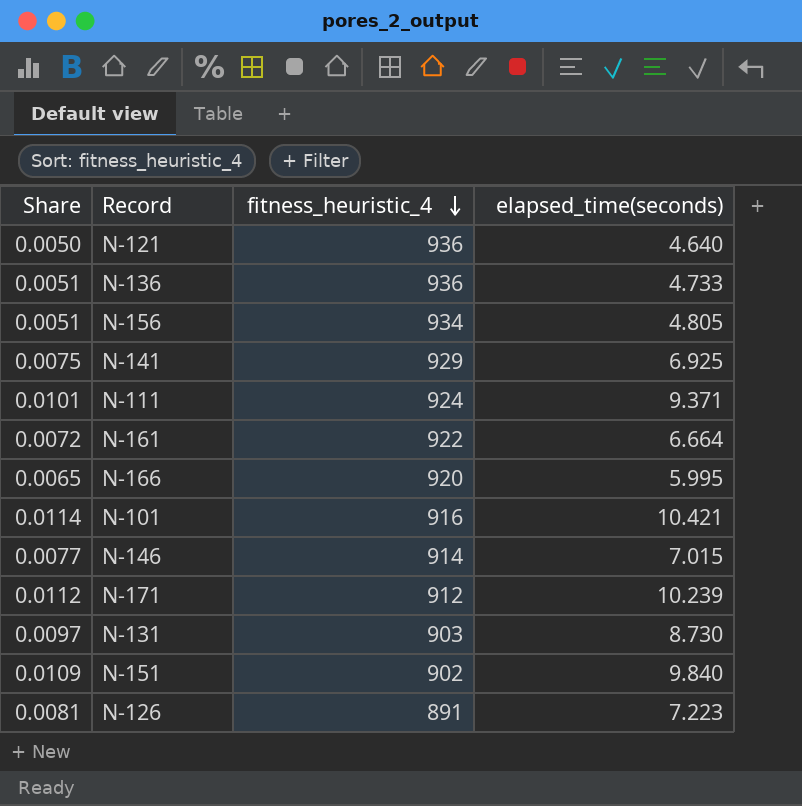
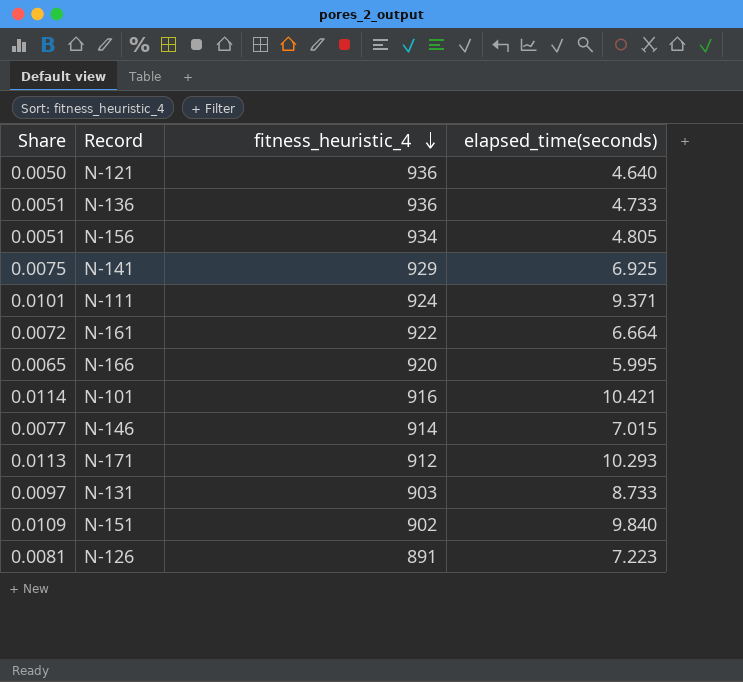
N-171 | Share: 0.0112 -> 0.0113
N-171 | elapsed_time(seconds): 10.239 -> 10.293
N-131 | elapsed_time(seconds): 8.730 -> 8.733

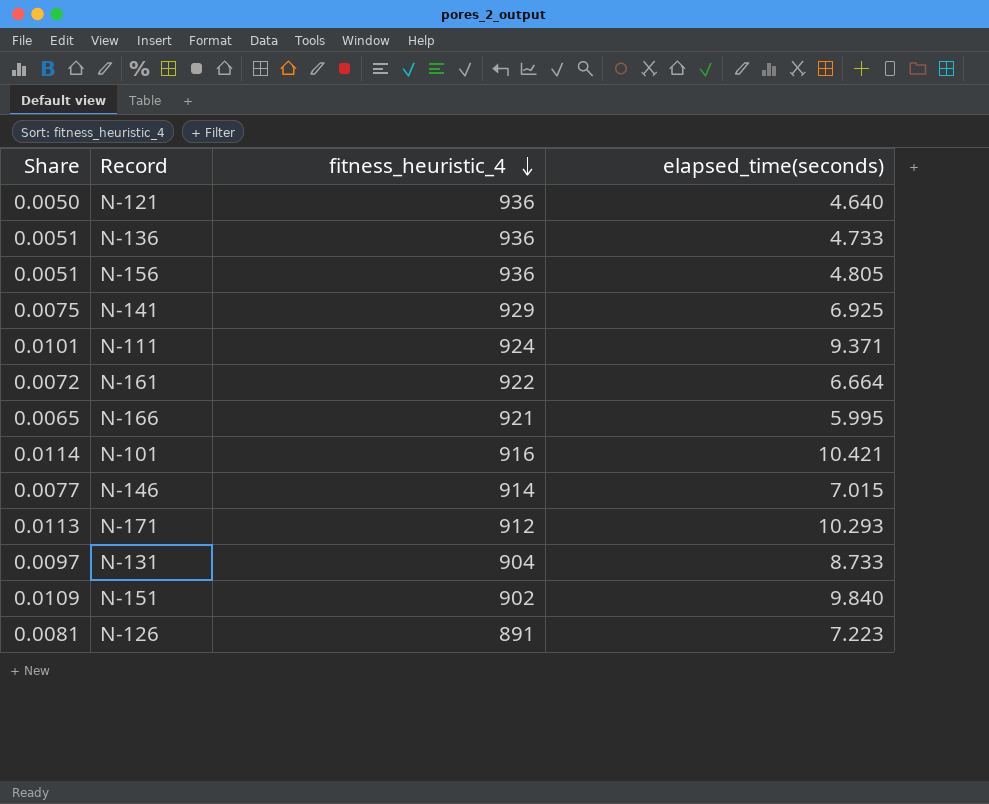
N-156 | fitness_heuristic_4: 934 -> 936
N-166 | fitness_heuristic_4: 920 -> 921
N-131 | fitness_heuristic_4: 903 -> 904

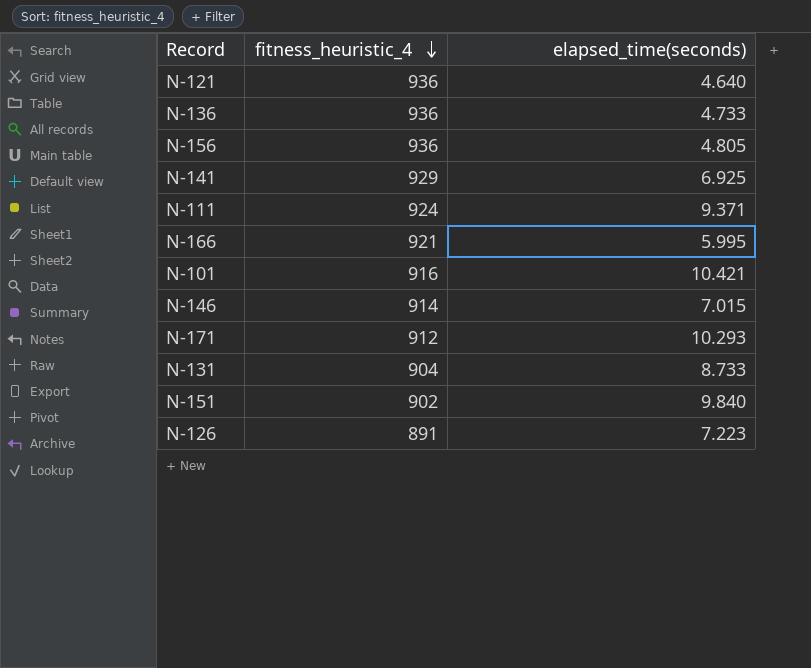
column Share | formula: [elapsed_time(seconds)] / [fitness_heuristic_4] -> none
row N-161: 0.0072 | 922 | 6.664 -> none

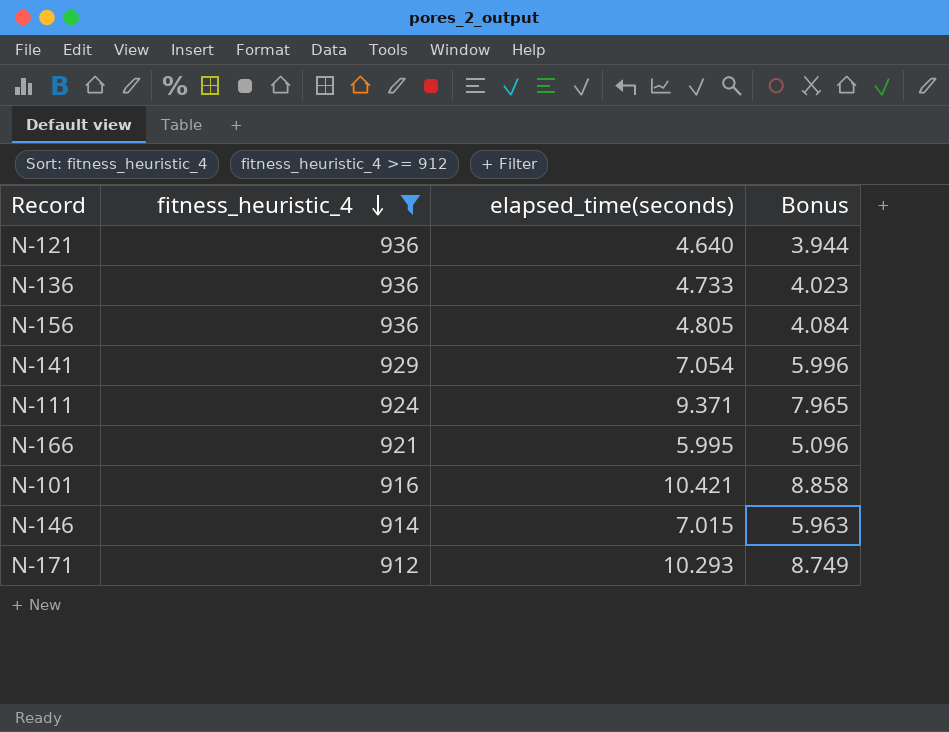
filter: none -> fitness_heuristic_4 >= 912
column Bonus | formula: none -> [elapsed_time(seconds)] * 0.85
N-141 | elapsed_time(seconds): 6.925 -> 7.054

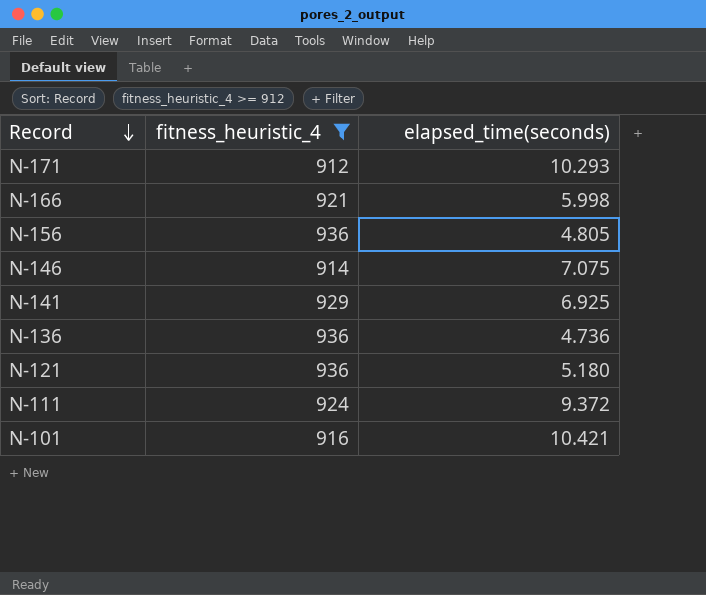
row order: fitness_heuristic_4 descending -> Record descending
column Bonus | formula: [elapsed_time(seconds)] * 0.85 -> none
N-166 | elapsed_time(seconds): 5.995 -> 5.998
N-146 | elapsed_time(seconds): 7.015 -> 7.075
N-141 | elapsed_time(seconds): 7.054 -> 6.925
N-136 | elapsed_time(seconds): 4.733 -> 4.736
N-121 | elapsed_time(seconds): 4.640 -> 5.180
N-111 | elapsed_time(seconds): 9.371 -> 9.372

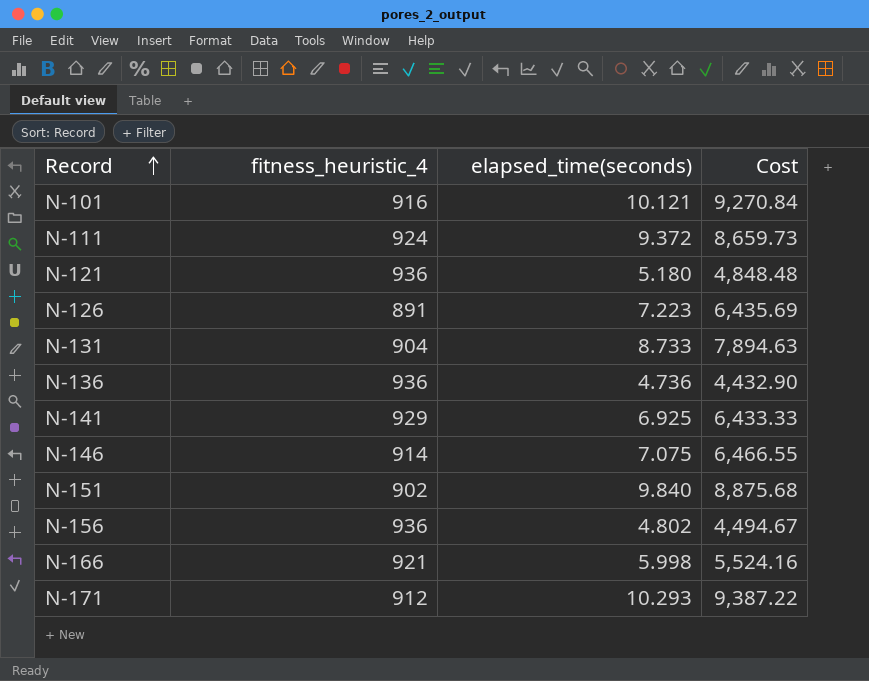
filter: fitness_heuristic_4 >= 912 -> none
row order: Record descending -> Record ascending
column Cost | formula: none -> [fitness_heuristic_4] * [elapsed_time(seconds)]
N-101 | elapsed_time(seconds): 10.421 -> 10.121
N-156 | elapsed_time(seconds): 4.805 -> 4.802

